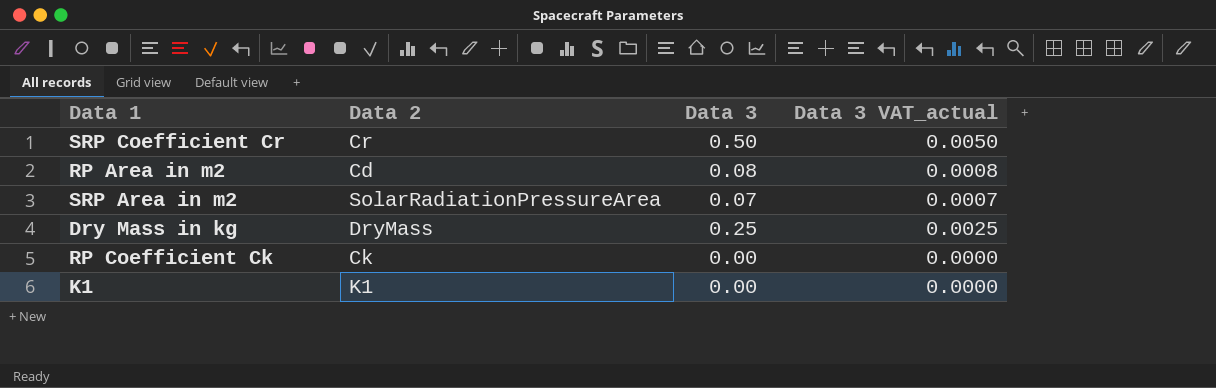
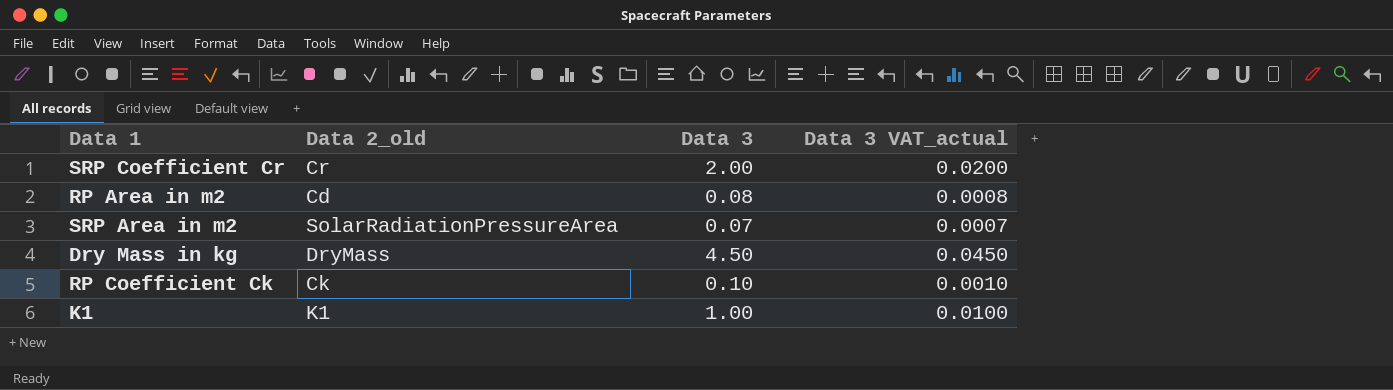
column name: Data 2 -> Data 2_old
SRP Coefficient Cr | Data 3: 0.50 -> 2.00
SRP Coefficient Cr | Data 3 VAT_actual: 0.0050 -> 0.0200
Dry Mass in kg | Data 3: 0.25 -> 4.50
Dry Mass in kg | Data 3 VAT_actual: 0.0025 -> 0.0450
RP Coefficient Ck | Data 3: 0.00 -> 0.10
RP Coefficient Ck | Data 3 VAT_actual: 0.0000 -> 0.0010
K1 | Data 3: 0.00 -> 1.00
K1 | Data 3 VAT_actual: 0.0000 -> 0.0100

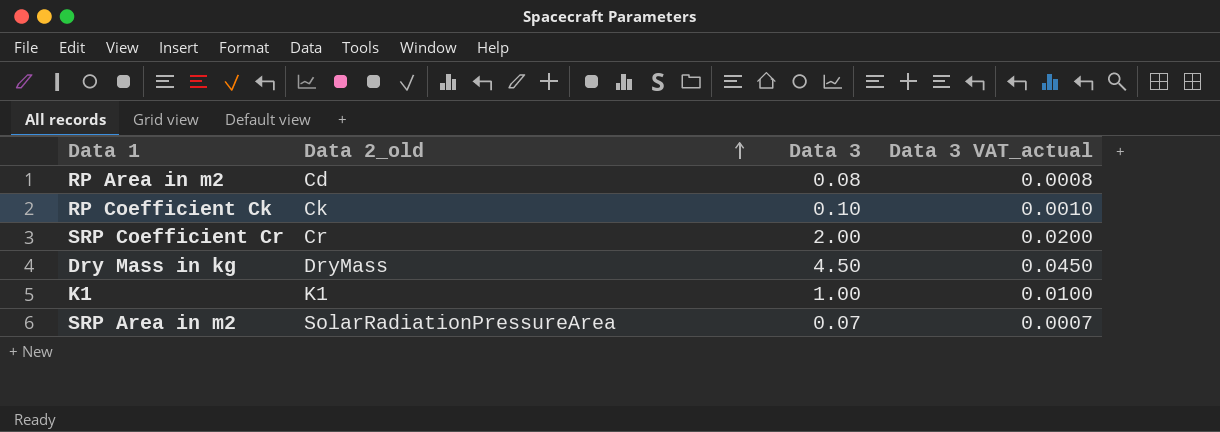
row order: none -> Data 2_old ascending

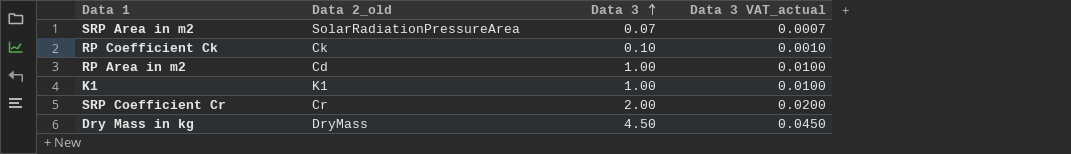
row order: Data 2_old ascending -> Data 3 ascending
RP Area in m2 | Data 3: 0.08 -> 1.00
RP Area in m2 | Data 3 VAT_actual: 0.0008 -> 0.0100

